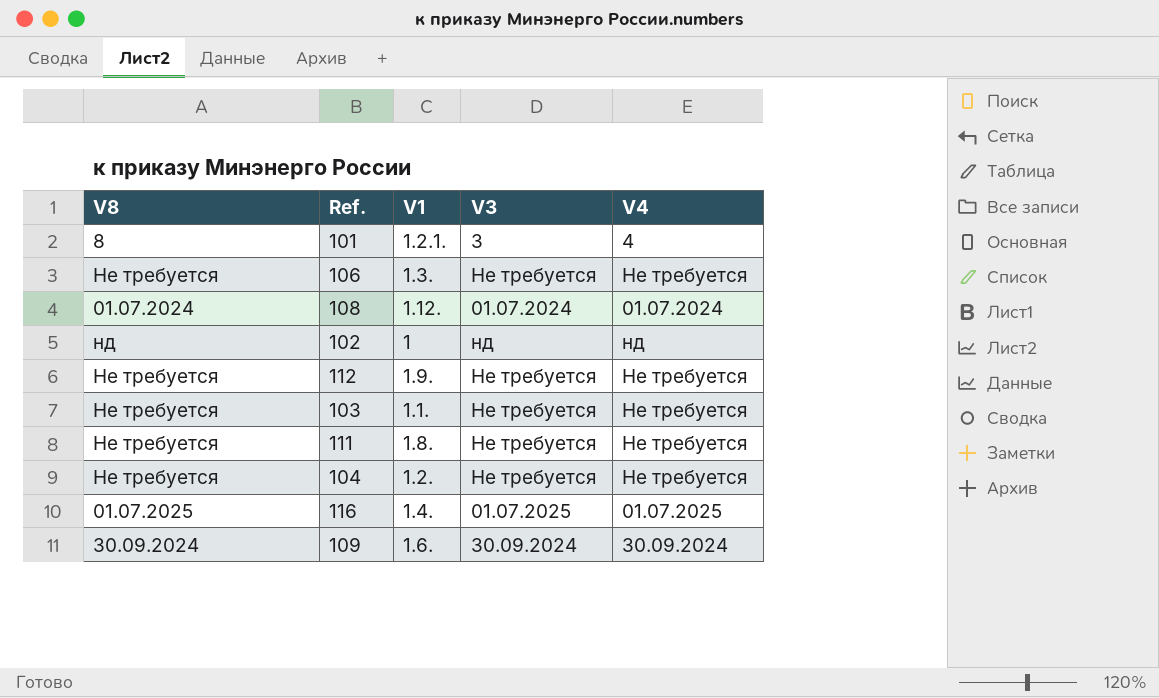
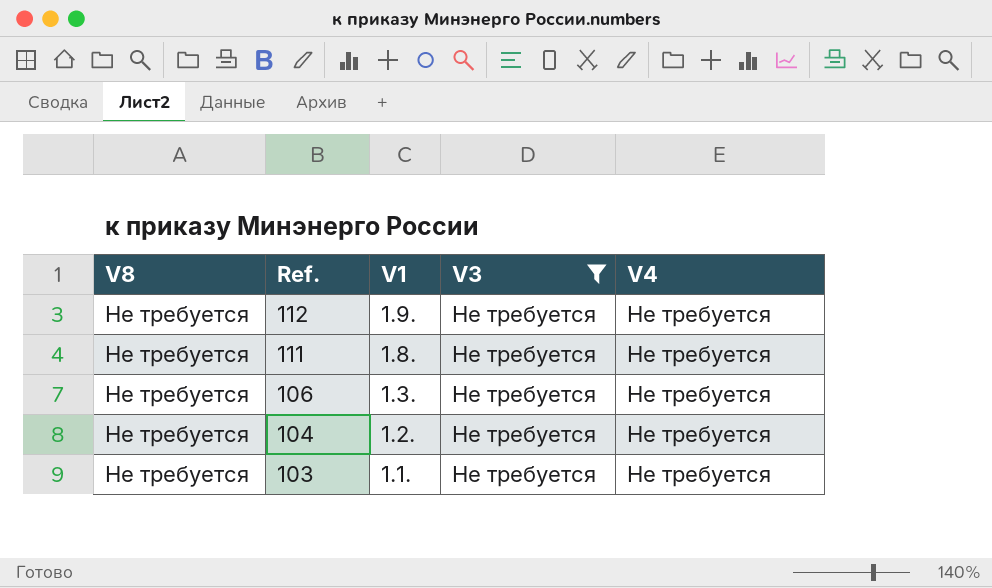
filter: none -> V3 = Не требуется
row order: none -> Ref. descending

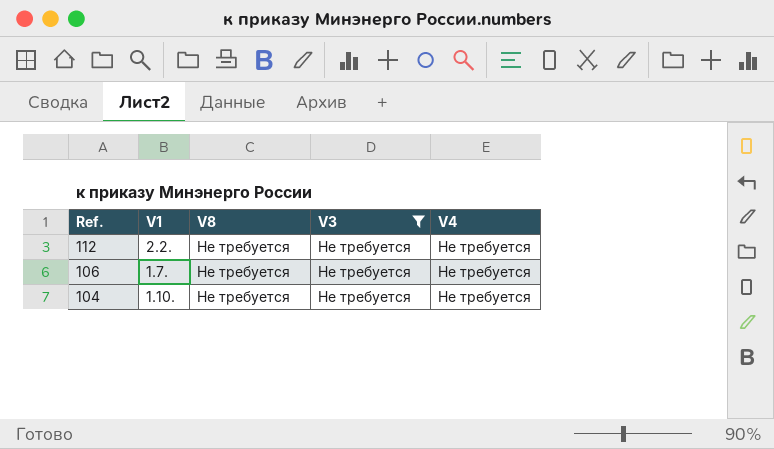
column V8 | position: 1 -> 3
row 111: Не требуется | 1.8. | Не требуется | Не требуется -> none
row 103: Не требуется | 1.1. | Не требуется | Не требуется -> none
112 | V1: 1.9. -> 2.2.
106 | V1: 1.3. -> 1.7.
104 | V1: 1.2. -> 1.10.

